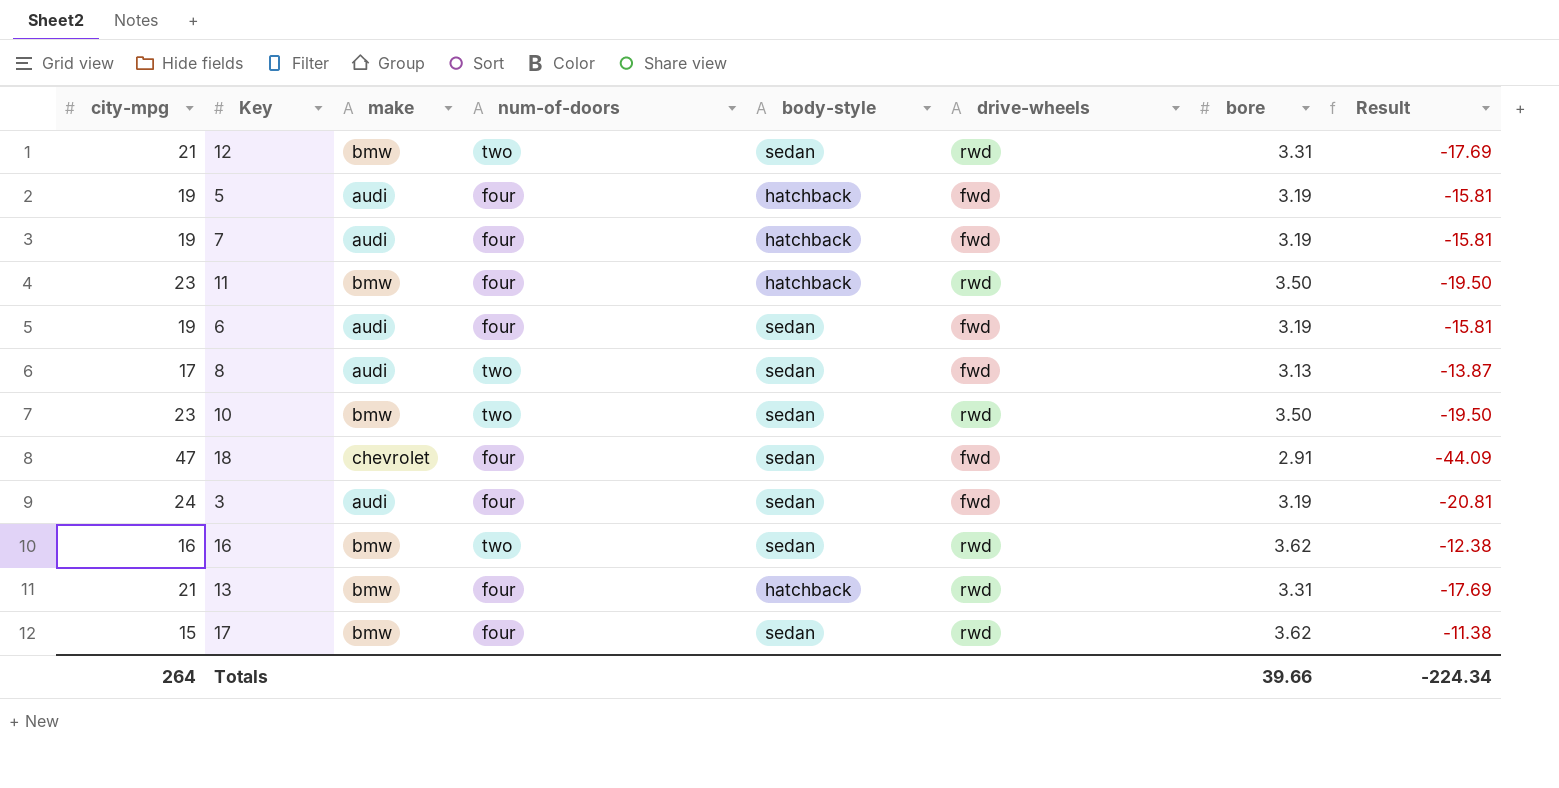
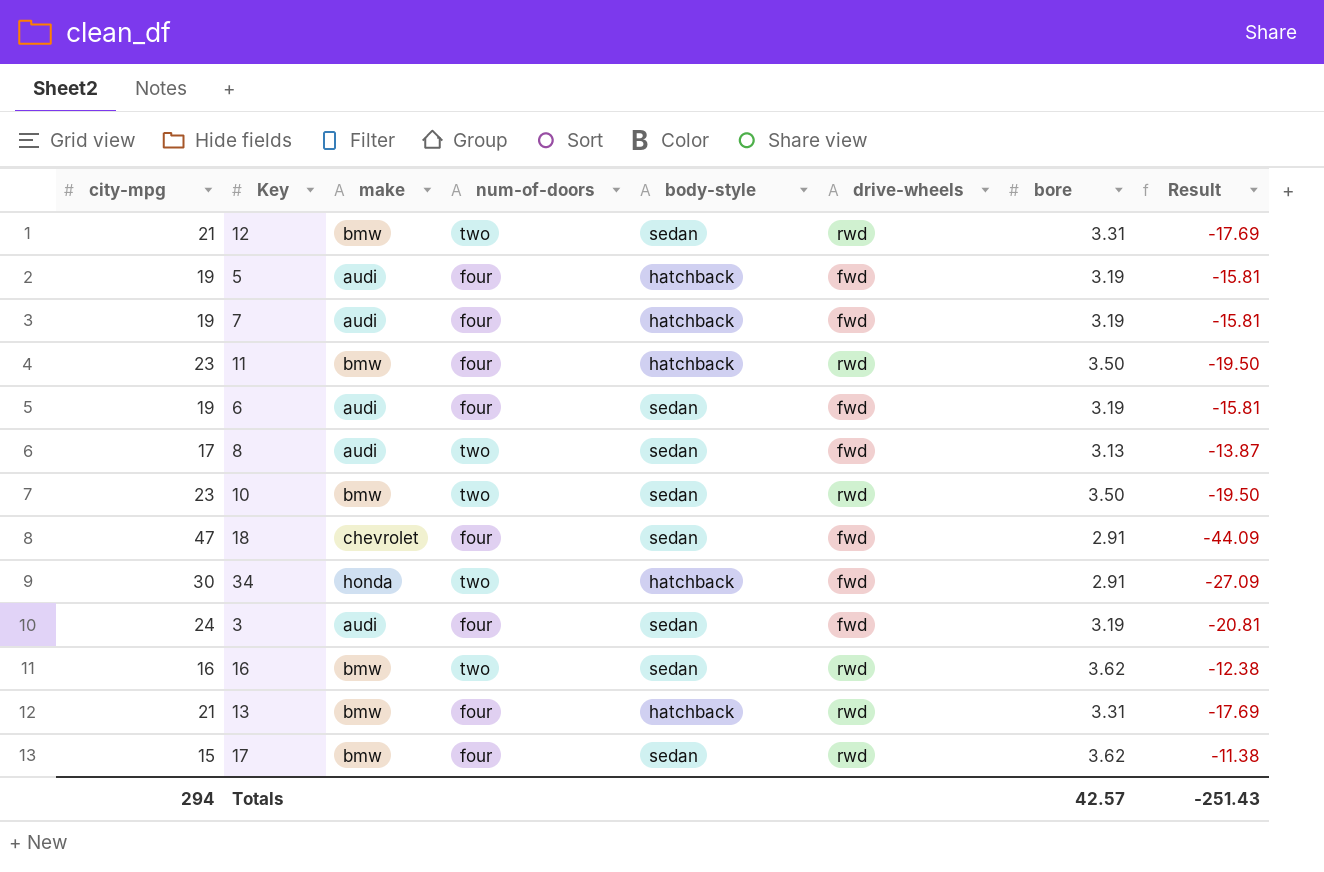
row 34: none -> 30 | honda | two | hatchback | fwd | 2.91 | -27.09
Totals | city-mpg: 264 -> 294
Totals | bore: 39.66 -> 42.57
Totals | Result: -224.34 -> -251.43

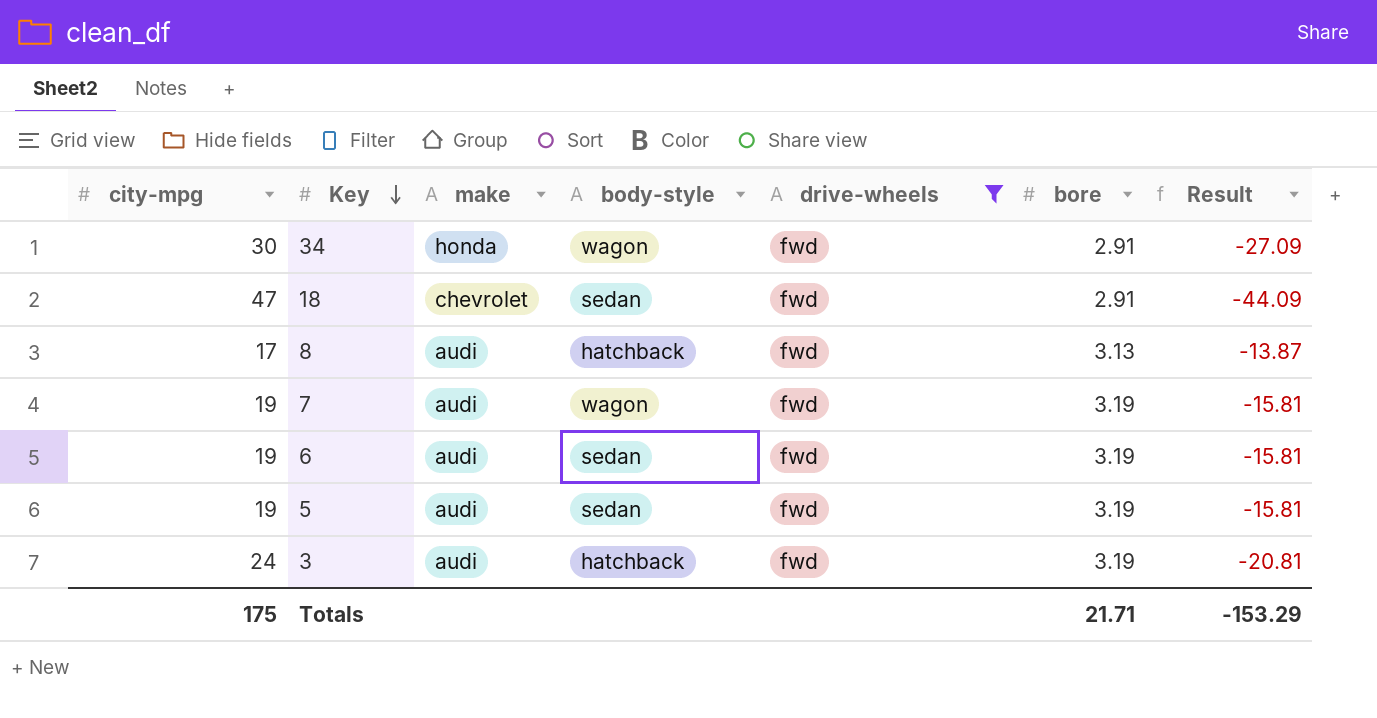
filter: none -> drive-wheels = fwd
row order: none -> Key descending
column num-of-doors | position: 4 -> none
34 | body-style: hatchback -> wagon
8 | body-style: sedan -> hatchback
7 | body-style: hatchback -> wagon
5 | body-style: hatchback -> sedan
3 | body-style: sedan -> hatchback
Totals | city-mpg: 294 -> 175
Totals | bore: 42.57 -> 21.71
Totals | Result: -251.43 -> -153.29

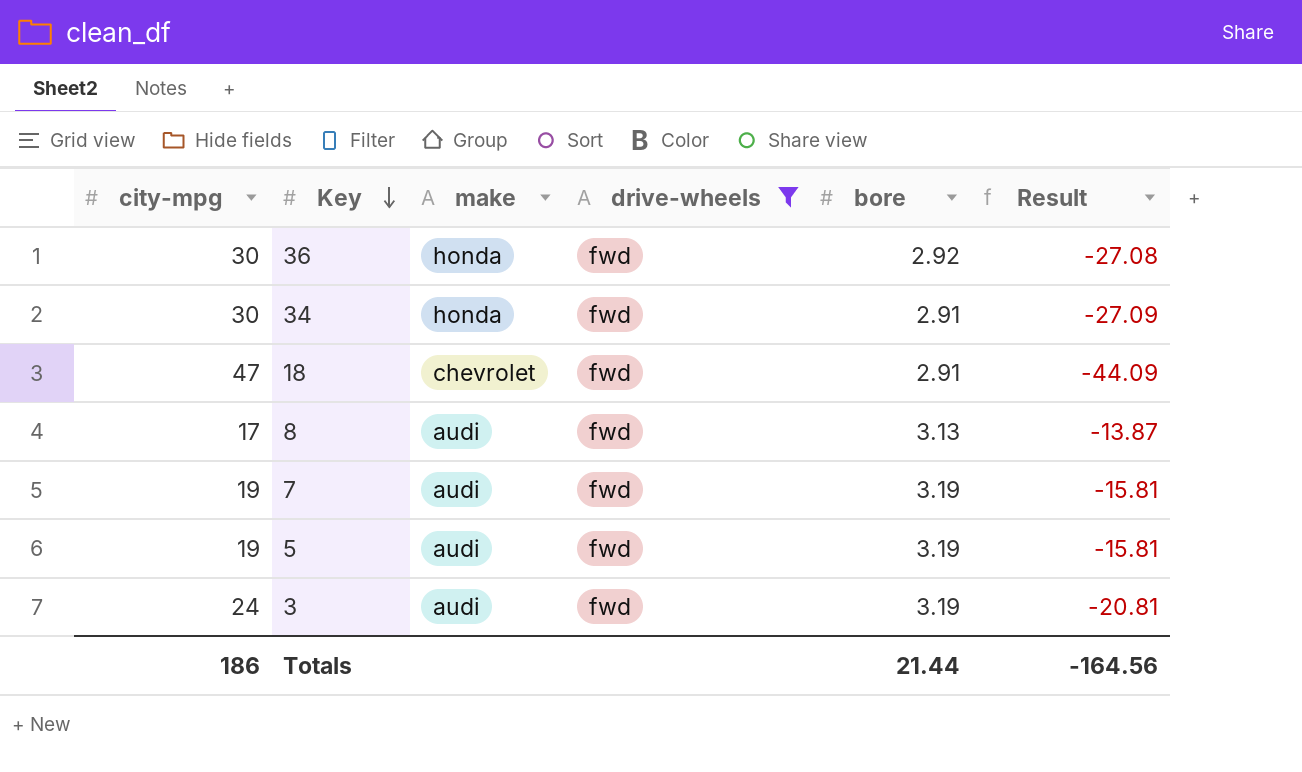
column body-style | position: 4 -> none
row 6: 19 | audi | sedan | fwd | 3.19 | -15.81 -> none
row 36: none -> 30 | honda | fwd | 2.92 | -27.08
Totals | city-mpg: 175 -> 186
Totals | bore: 21.71 -> 21.44
Totals | Result: -153.29 -> -164.56

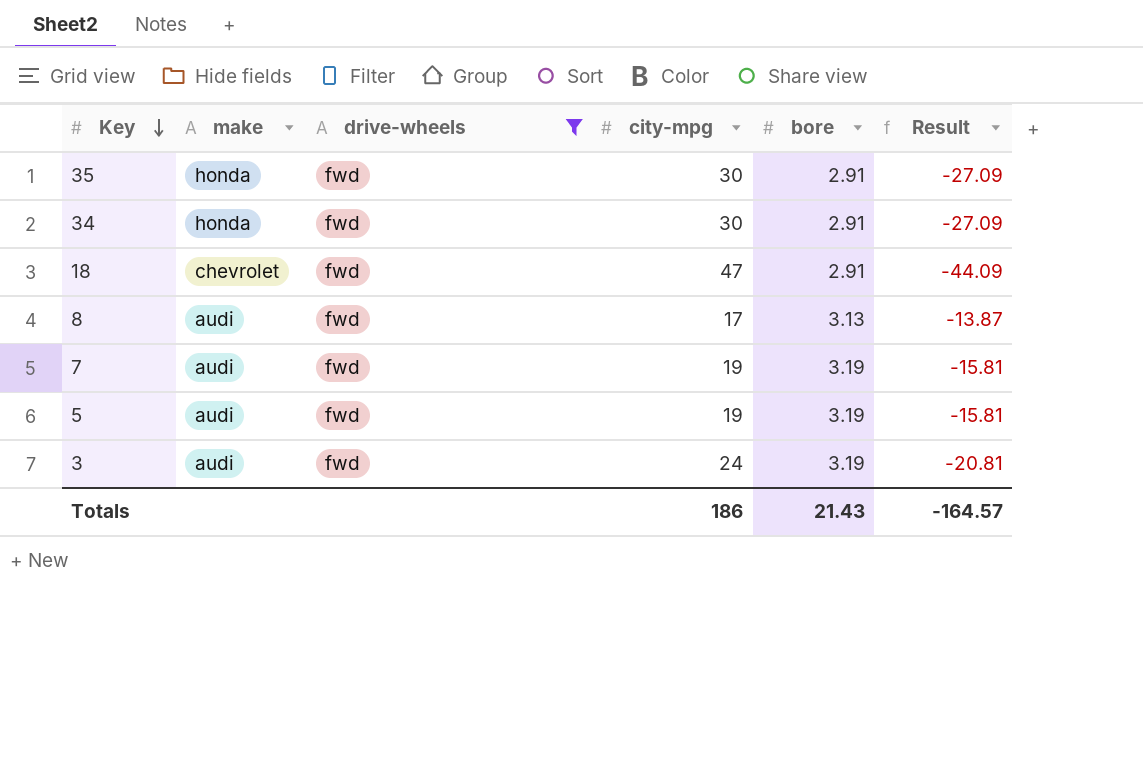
column city-mpg | position: 1 -> 4
row 36: 30 | honda | fwd | 2.92 | -27.08 -> none
row 35: none -> honda | fwd | 30 | 2.91 | -27.09
Totals | bore: 21.44 -> 21.43
Totals | Result: -164.56 -> -164.57

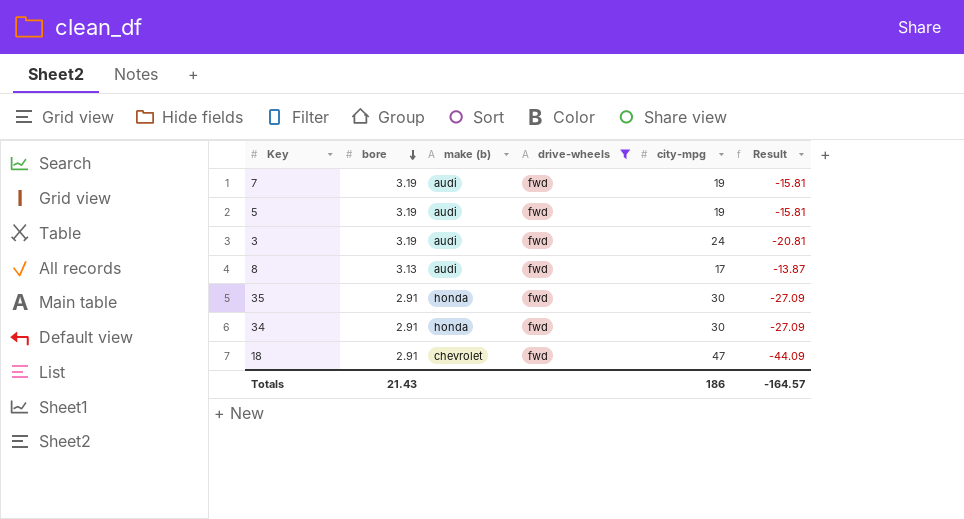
row order: Key descending -> bore descending
column bore | position: 5 -> 2
column name: make -> make (b)

